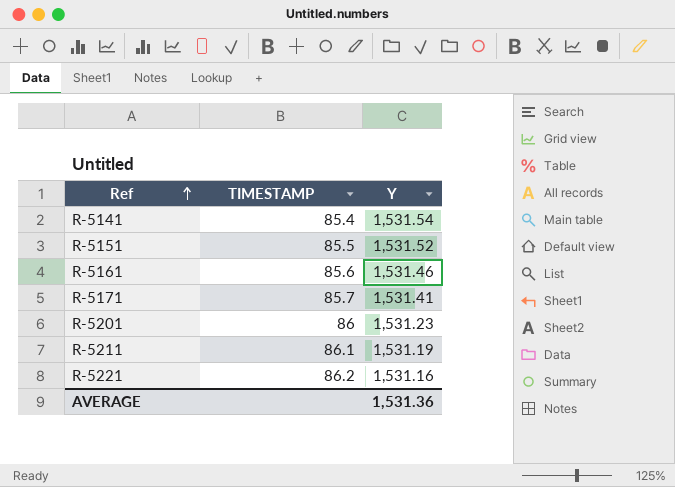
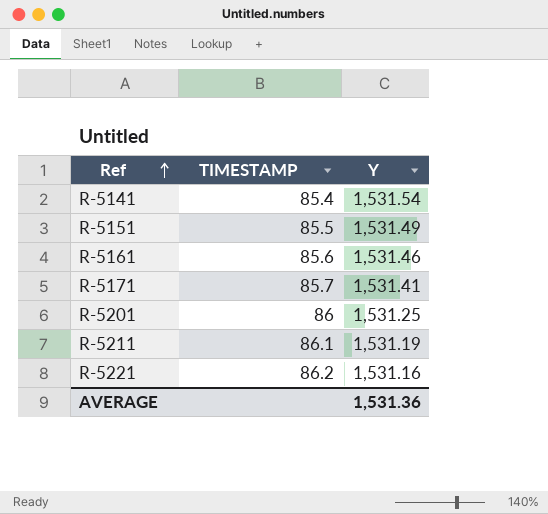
R-5151 | Y: 1,531.52 -> 1,531.49
R-5201 | Y: 1,531.23 -> 1,531.25

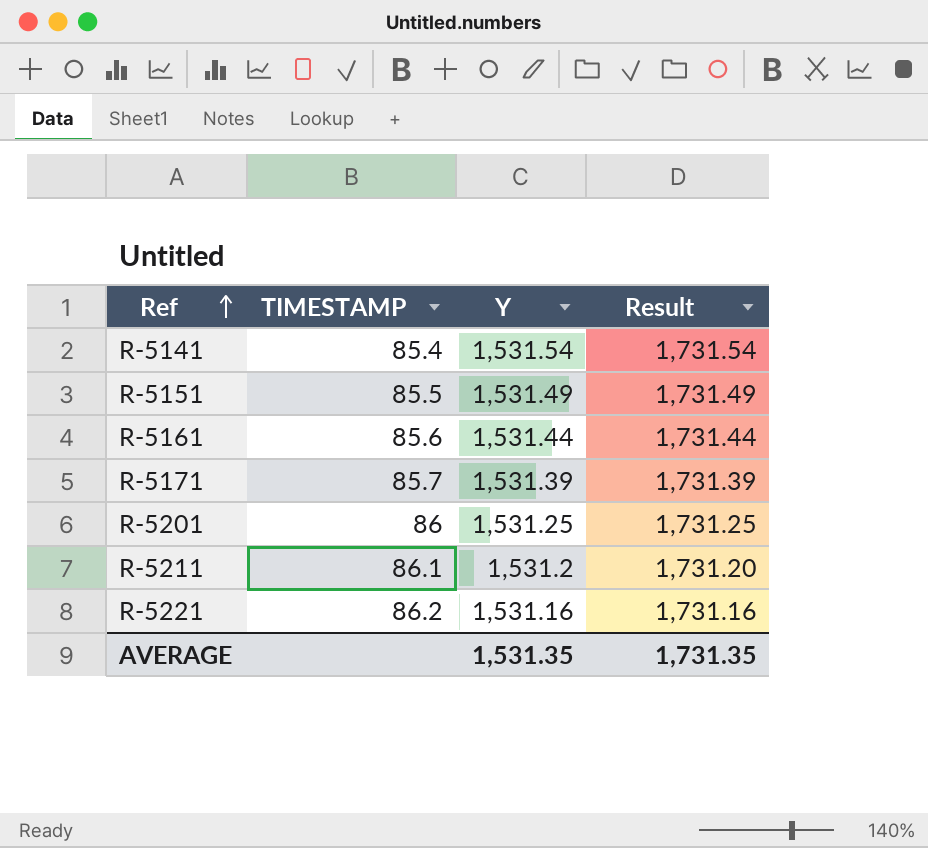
column Result | formula: none -> [Y] + 200
R-5161 | Y: 1,531.46 -> 1,531.44
R-5171 | Y: 1,531.41 -> 1,531.39
R-5211 | Y: 1,531.19 -> 1,531.2
AVERAGE | Y: 1,531.36 -> 1,531.35

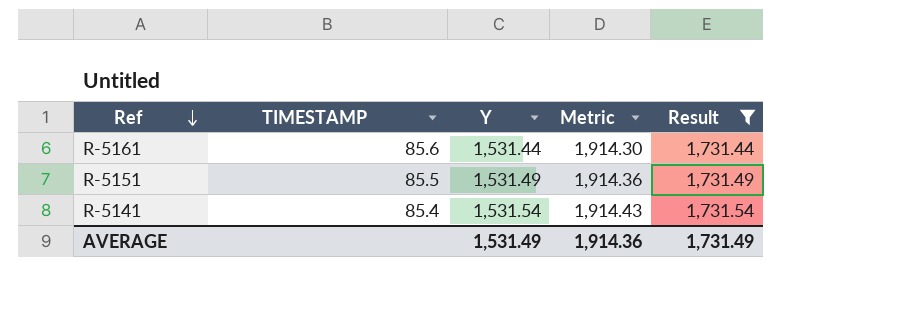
filter: none -> Result >= 1,731.44
row order: Ref ascending -> Ref descending
column Metric | formula: none -> [Y] * 1.25
AVERAGE | Y: 1,531.35 -> 1,531.49
AVERAGE | Result: 1,731.35 -> 1,731.49

